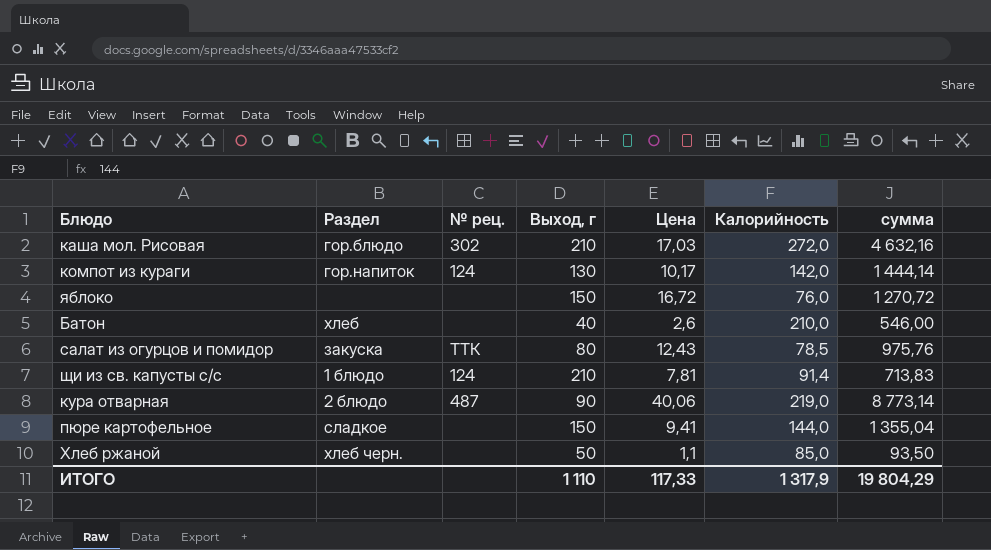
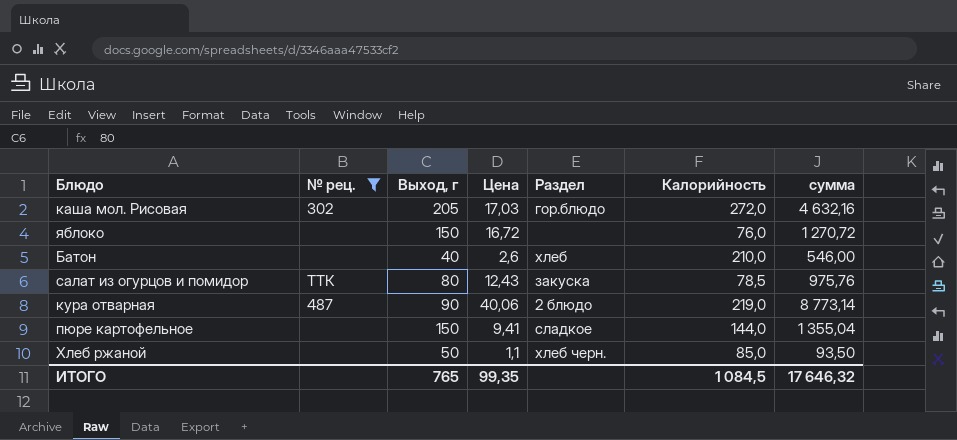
filter: none -> № рец. != 124
column Раздел | position: 2 -> 5
каша мол. Рисовая | Выход, г: 210 -> 205
ИТОГО | Выход, г: 1 110 -> 765
ИТОГО | Цена: 117,33 -> 99,35
ИТОГО | Калорийность: 1 317,9 -> 1 084,5
ИТОГО | сумма: 19 804,29 -> 17 646,32

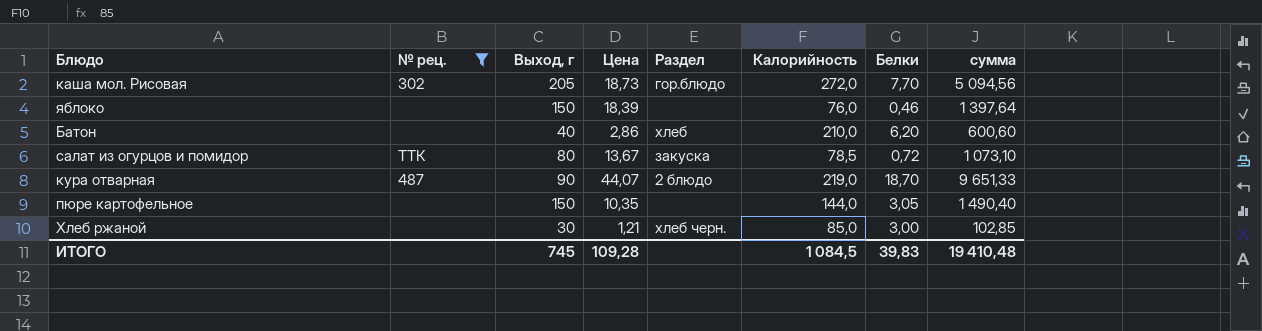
column Белки | position: none -> 7
каша мол. Рисовая | Цена: 17,03 -> 18,73
каша мол. Рисовая | сумма: 4 632,16 -> 5 094,56
яблоко | Цена: 16,72 -> 18,39
яблоко | сумма: 1 270,72 -> 1 397,64
Батон | Цена: 2,6 -> 2,86
Батон | сумма: 546,00 -> 600,60
салат из огурцов и помидор | Цена: 12,43 -> 13,67
салат из огурцов и помидор | сумма: 975,76 -> 1 073,10
кура отварная | Цена: 40,06 -> 44,07
кура отварная | сумма: 8 773,14 -> 9 651,33
пюре картофельное | Цена: 9,41 -> 10,35
пюре картофельное | Раздел: сладкое -> none
пюре картофельное | сумма: 1 355,04 -> 1 490,40
Хлеб ржаной | Выход, г: 50 -> 30
Хлеб ржаной | Цена: 1,1 -> 1,21
Хлеб ржаной | сумма: 93,50 -> 102,85
ИТОГО | Выход, г: 765 -> 745
ИТОГО | Цена: 99,35 -> 109,28
ИТОГО | сумма: 17 646,32 -> 19 410,48

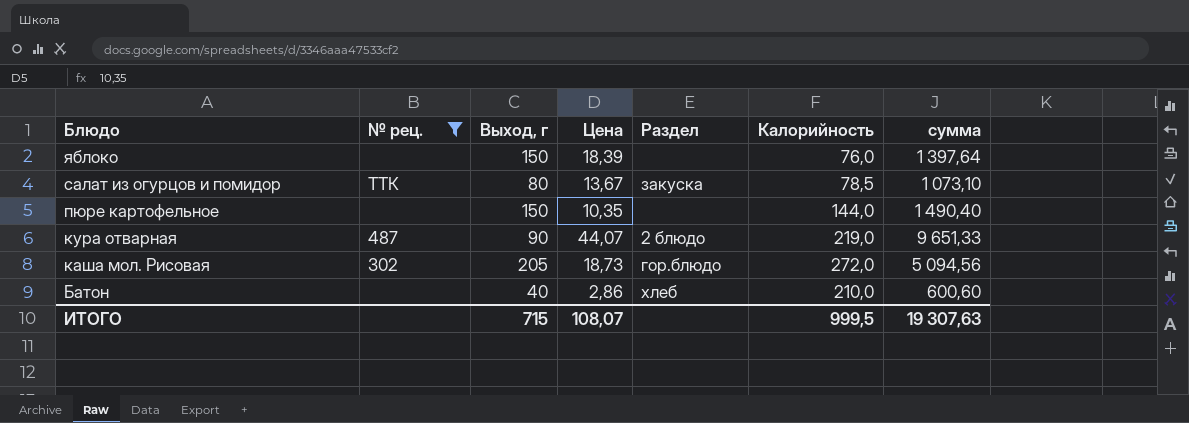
row order: none -> Блюдо descending
column Белки | position: 7 -> none
row Хлеб ржаной: none | 30 | 1,21 | хлеб черн. | 85,0 | 3,00 | 102,85 -> none
ИТОГО | Выход, г: 745 -> 715
ИТОГО | Цена: 109,28 -> 108,07
ИТОГО | Калорийность: 1 084,5 -> 999,5
ИТОГО | сумма: 19 410,48 -> 19 307,63

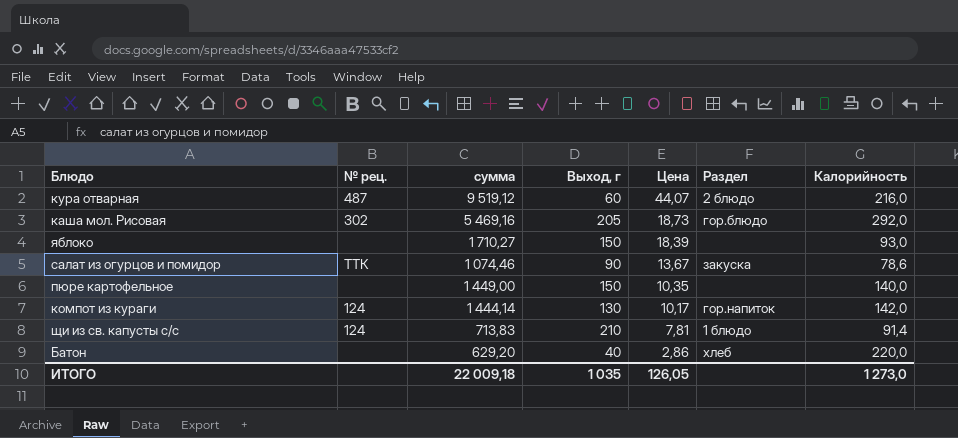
filter: № рец. != 124 -> none
row order: Блюдо descending -> Цена descending
column сумма | position: 7 -> 3
кура отварная | сумма: 9 651,33 -> 9 519,12
кура отварная | Выход, г: 90 -> 60
кура отварная | Калорийность: 219,0 -> 216,0
каша мол. Рисовая | сумма: 5 094,56 -> 5 469,16
каша мол. Рисовая | Калорийность: 272,0 -> 292,0
яблоко | сумма: 1 397,64 -> 1 710,27
яблоко | Калорийность: 76,0 -> 93,0
салат из огурцов и помидор | сумма: 1 073,10 -> 1 074,46
салат из огурцов и помидор | Выход, г: 80 -> 90
салат из огурцов и помидор | Калорийность: 78,5 -> 78,6
пюре картофельное | сумма: 1 490,40 -> 1 449,00
пюре картофельное | Калорийность: 144,0 -> 140,0
Батон | сумма: 600,60 -> 629,20
Батон | Калорийность: 210,0 -> 220,0
ИТОГО | сумма: 19 307,63 -> 22 009,18
ИТОГО | Выход, г: 715 -> 1 035
ИТОГО | Цена: 108,07 -> 126,05
ИТОГО | Калорийность: 999,5 -> 1 273,0

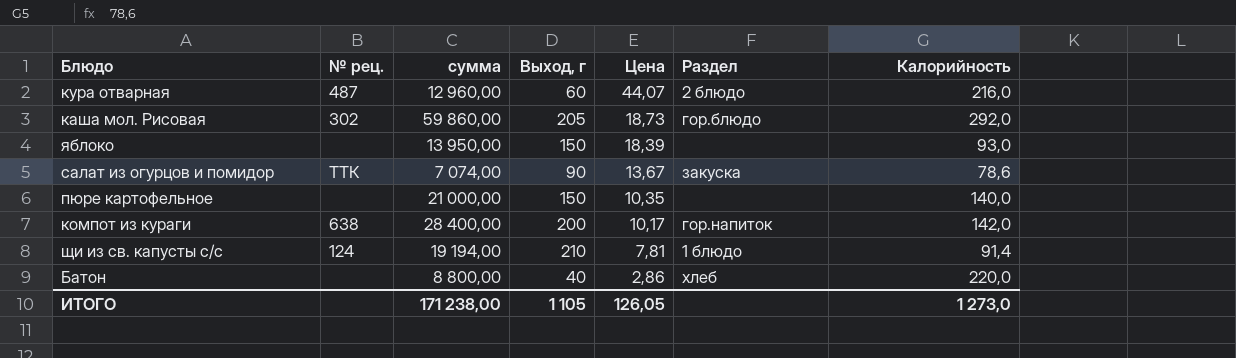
column сумма | formula: [Цена] * [Калорийность] -> [Выход, г] * [Калорийность]
компот из кураги | № рец.: 124 -> 638
компот из кураги | Выход, г: 130 -> 200
ИТОГО | сумма: 22 009,18 -> 171 238,00
ИТОГО | Выход, г: 1 035 -> 1 105

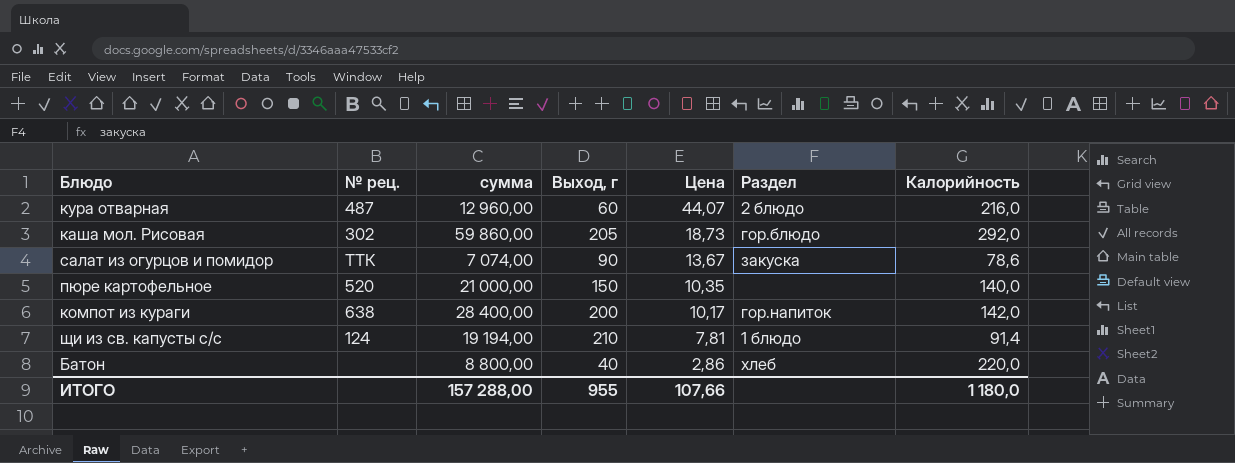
row яблоко: none | 13 950,00 | 150 | 18,39 | none | 93,0 -> none
пюре картофельное | № рец.: none -> 520
ИТОГО | сумма: 171 238,00 -> 157 288,00
ИТОГО | Выход, г: 1 105 -> 955
ИТОГО | Цена: 126,05 -> 107,66
ИТОГО | Калорийность: 1 273,0 -> 1 180,0

